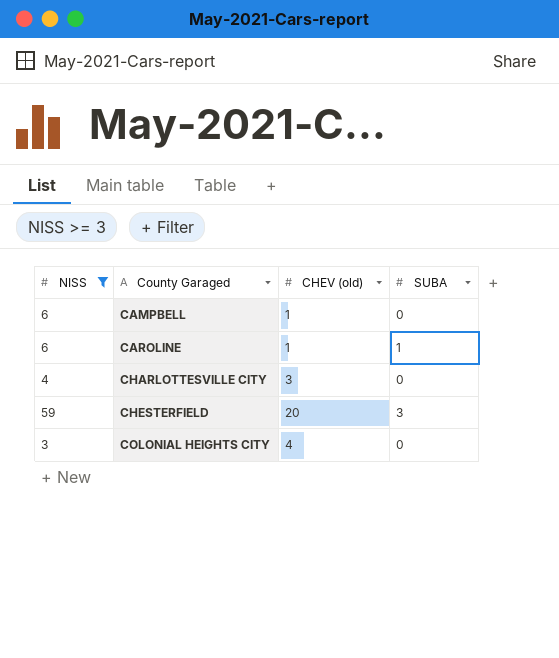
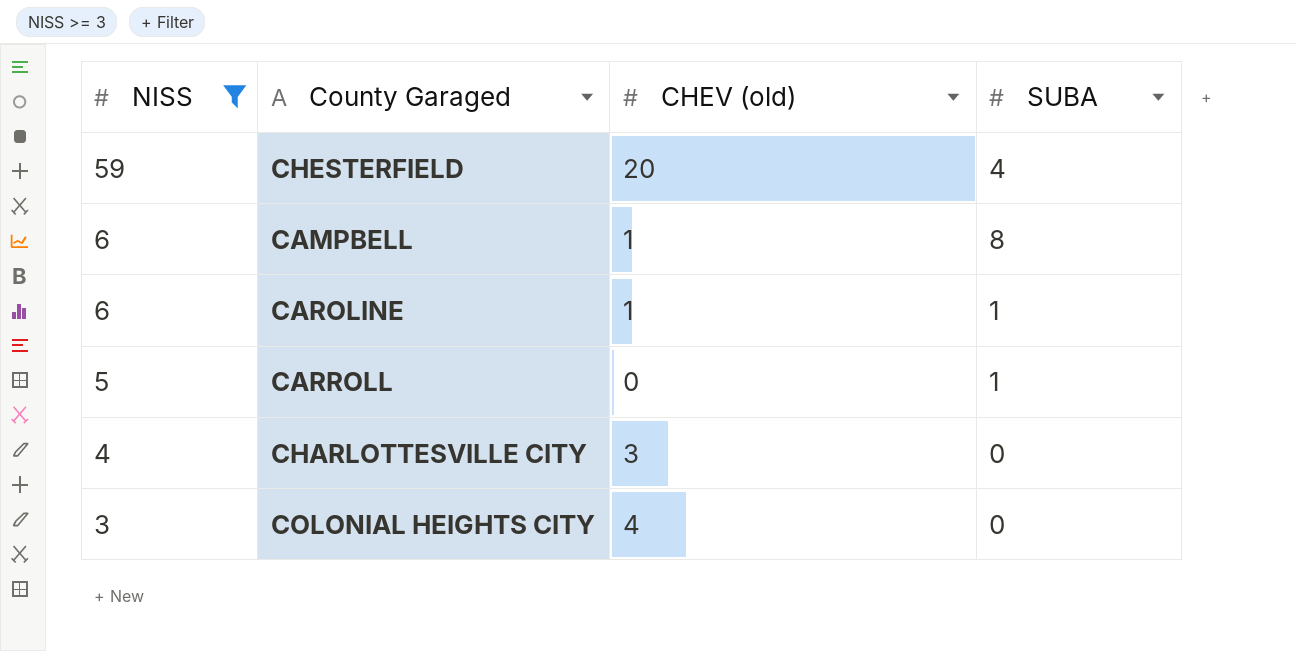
row order: County Garaged ascending -> NISS descending
CHESTERFIELD | SUBA: 3 -> 4
CAMPBELL | SUBA: 0 -> 8
row CARROLL: none -> 5 | 0 | 1

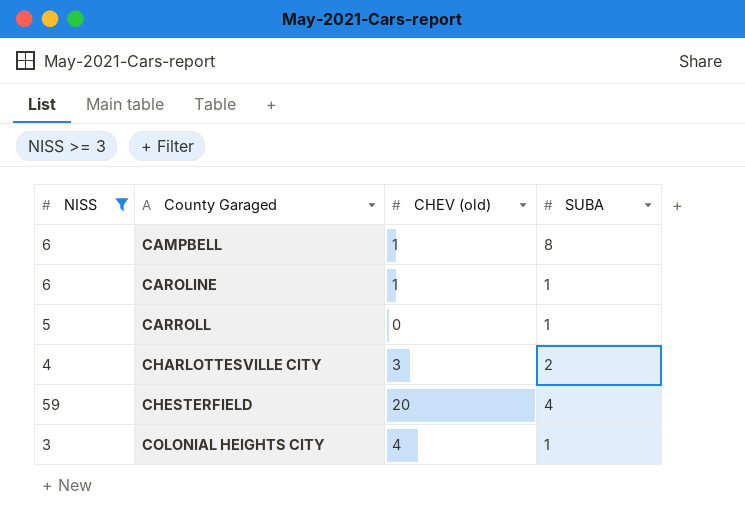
row order: NISS descending -> County Garaged ascending
CHARLOTTESVILLE CITY | SUBA: 0 -> 2
COLONIAL HEIGHTS CITY | SUBA: 0 -> 1

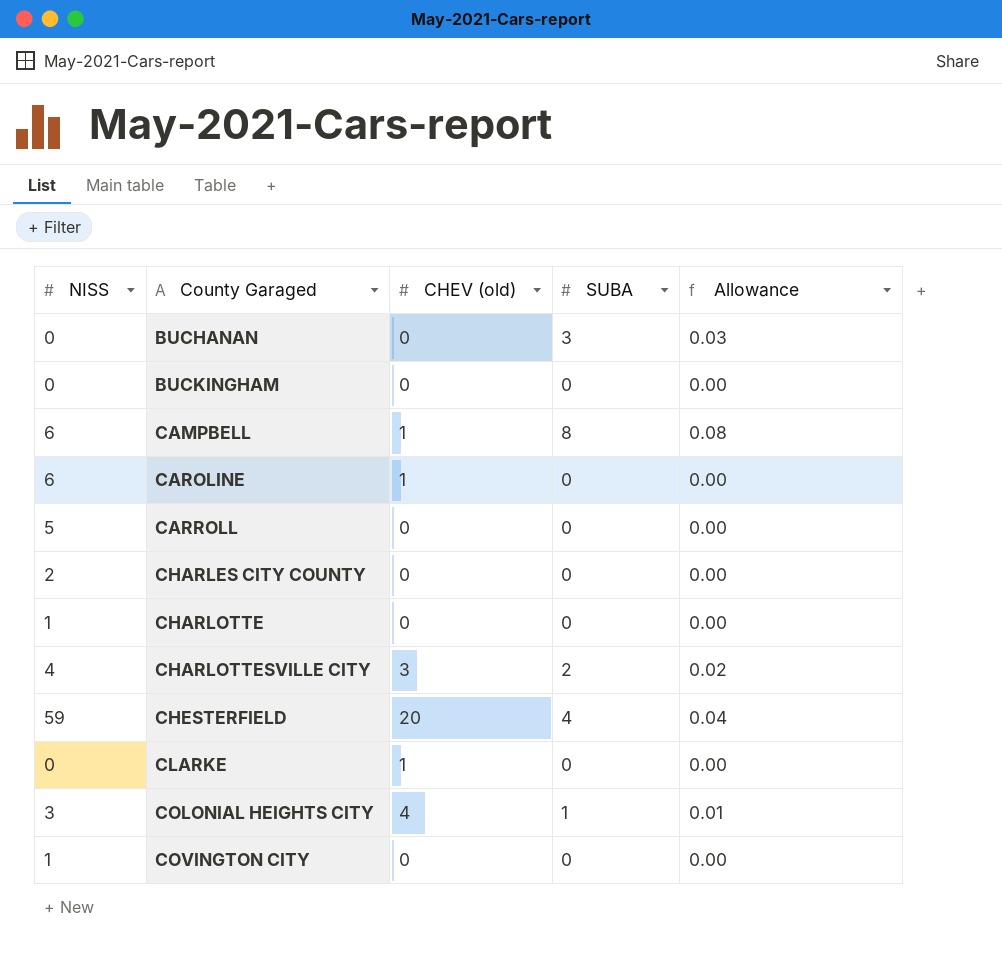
filter: NISS >= 3 -> none
column Allowance | formula: none -> [SUBA] * 0.01
CAROLINE | SUBA: 1 -> 0
CARROLL | SUBA: 1 -> 0

